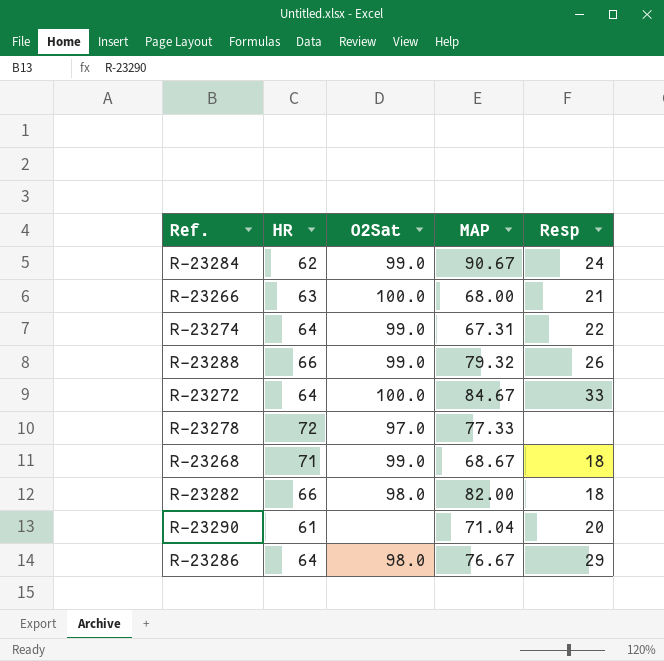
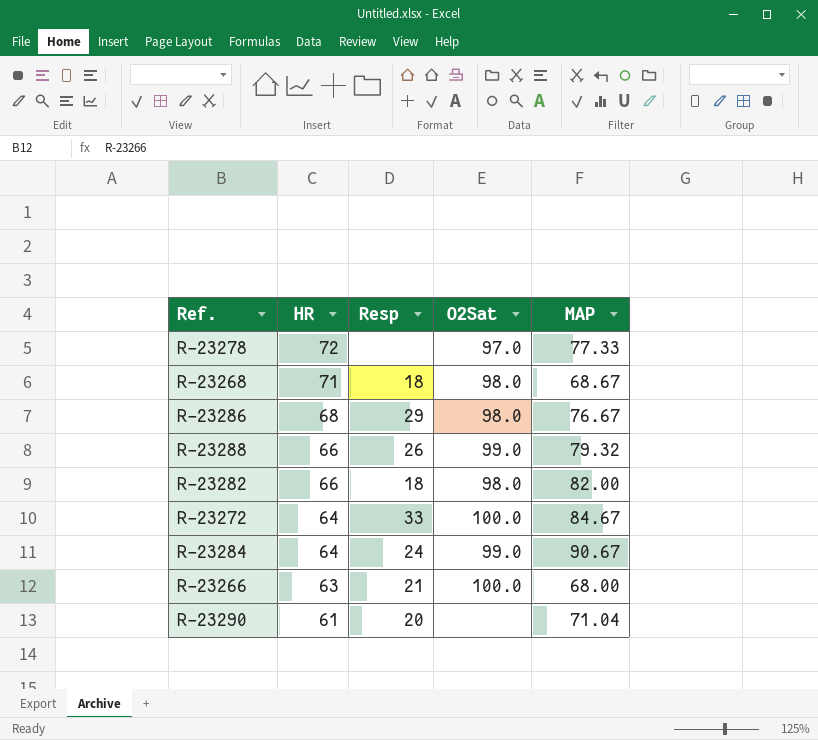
row order: none -> HR descending
column Resp | position: 5 -> 3
row R-23274: 64 | 99.0 | 67.31 | 22 -> none
R-23268 | O2Sat: 99.0 -> 98.0
R-23286 | HR: 64 -> 68
R-23284 | HR: 62 -> 64

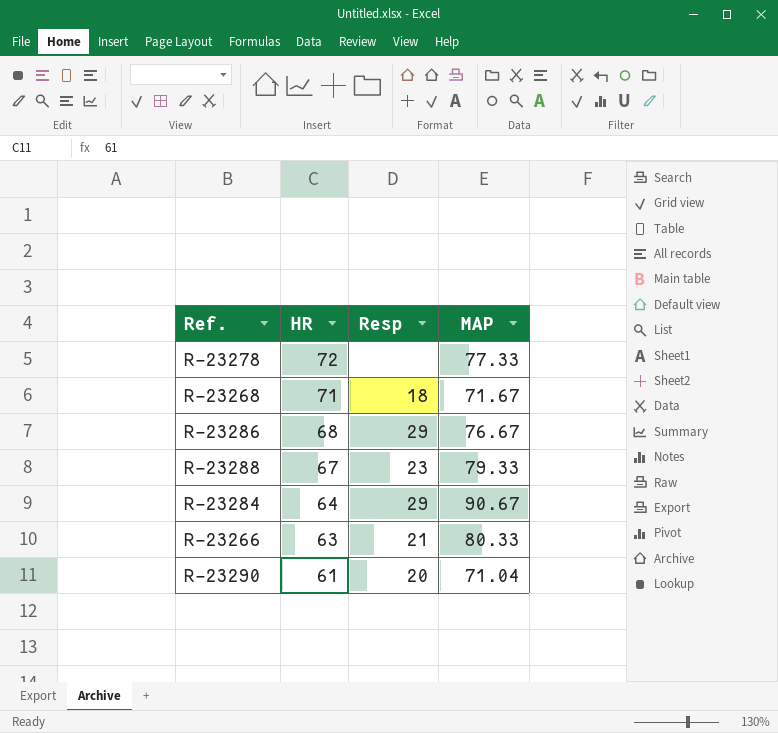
column O2Sat | position: 4 -> none
row R-23282: 66 | 18 | 98.0 | 82.00 -> none
row R-23272: 64 | 33 | 100.0 | 84.67 -> none
R-23268 | MAP: 68.67 -> 71.67
R-23288 | HR: 66 -> 67
R-23288 | Resp: 26 -> 23
R-23288 | MAP: 79.32 -> 79.33
R-23284 | Resp: 24 -> 29
R-23266 | MAP: 68.00 -> 80.33

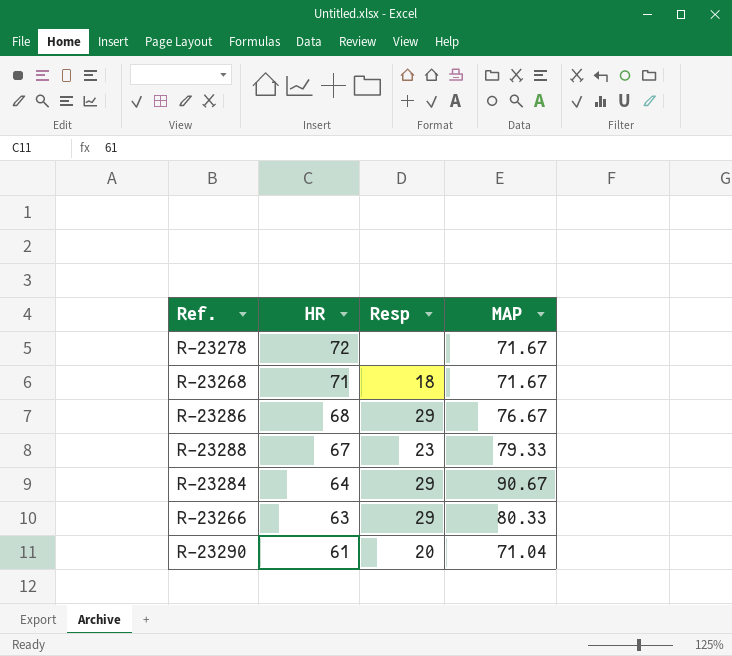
R-23278 | MAP: 77.33 -> 71.67
R-23266 | Resp: 21 -> 29

